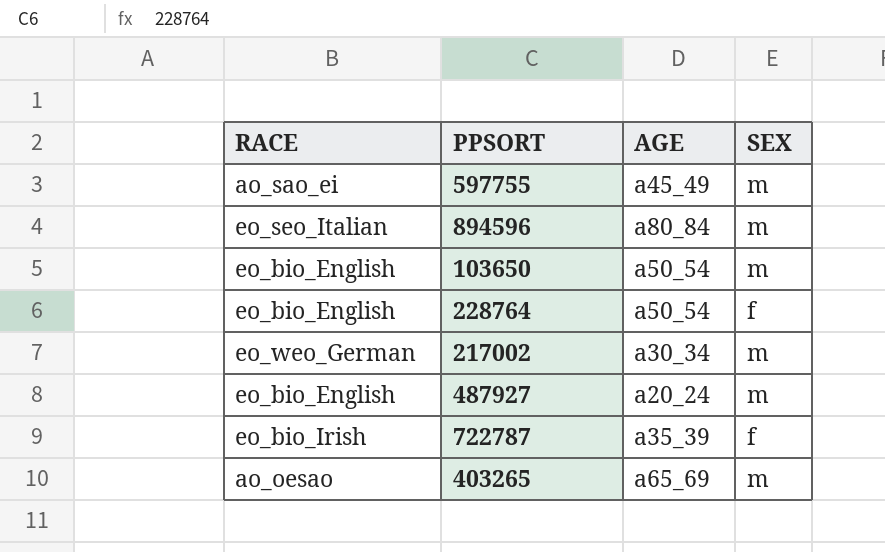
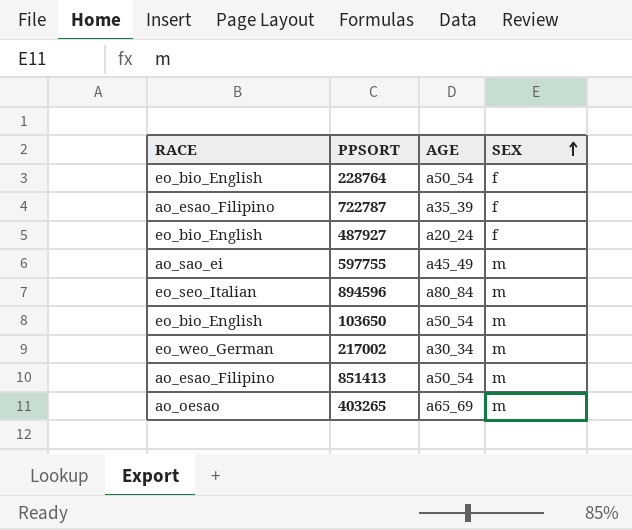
row order: none -> SEX ascending
722787 | RACE: eo_bio_Irish -> ao_esao_Filipino
487927 | SEX: m -> f
row 851413: none -> ao_esao_Filipino | a50_54 | m

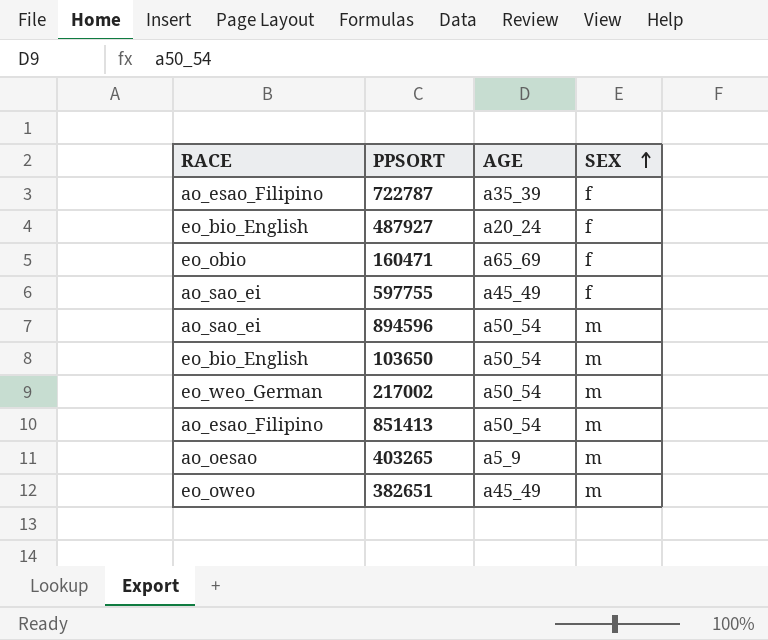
row 228764: eo_bio_English | a50_54 | f -> none
row 160471: none -> eo_obio | a65_69 | f
597755 | SEX: m -> f
894596 | RACE: eo_seo_Italian -> ao_sao_ei
894596 | AGE: a80_84 -> a50_54
217002 | AGE: a30_34 -> a50_54
403265 | AGE: a65_69 -> a5_9
row 382651: none -> eo_oweo | a45_49 | m

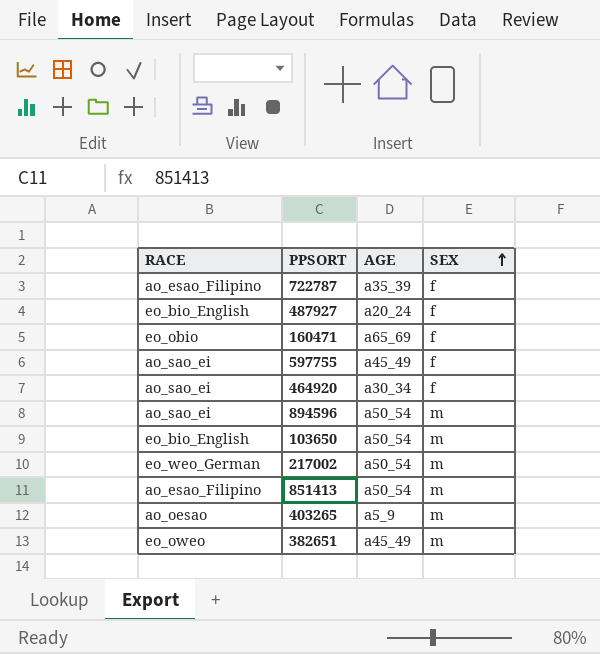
row 464920: none -> ao_sao_ei | a30_34 | f

